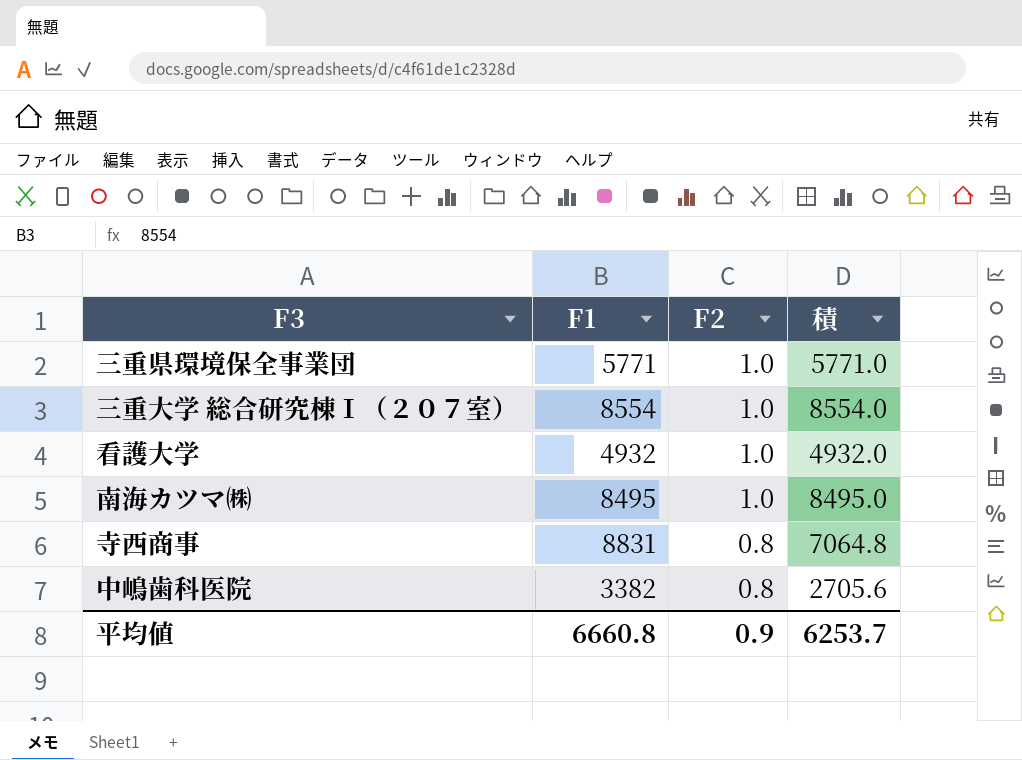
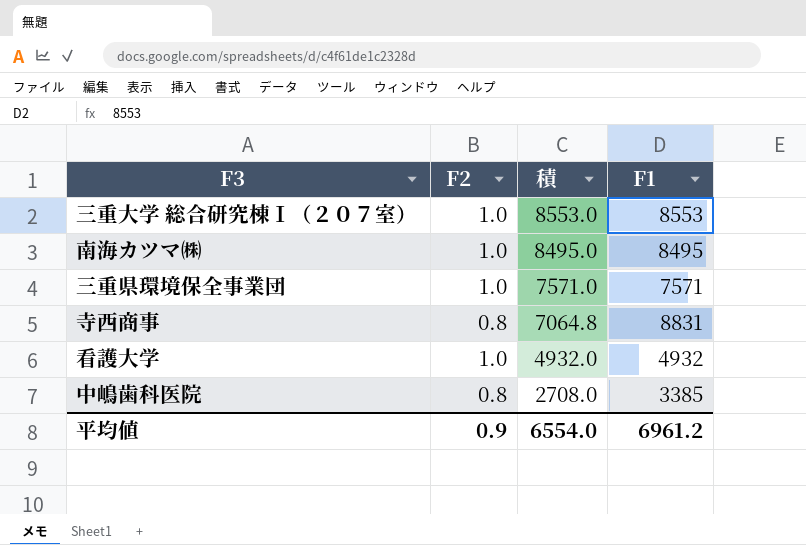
row order: F2 descending -> 積 descending
column F1 | position: 2 -> 4
三重大学 総合研究棟Ⅰ（２０７室） | 積: 8554.0 -> 8553.0
三重大学 総合研究棟Ⅰ（２０７室） | F1: 8554 -> 8553
三重県環境保全事業団 | 積: 5771.0 -> 7571.0
三重県環境保全事業団 | F1: 5771 -> 7571
中嶋歯科医院 | 積: 2705.6 -> 2708.0
中嶋歯科医院 | F1: 3382 -> 3385
平均値 | 積: 6253.7 -> 6554.0
平均値 | F1: 6660.8 -> 6961.2

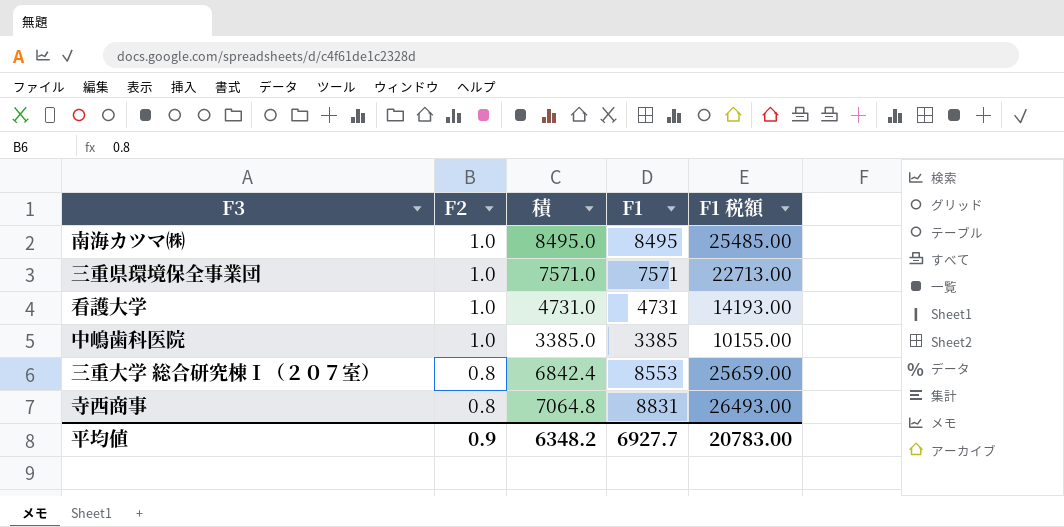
row order: 積 descending -> F2 descending
column F1 税額 | formula: none -> [F1] * 3
看護大学 | 積: 4932.0 -> 4731.0
看護大学 | F1: 4932 -> 4731
中嶋歯科医院 | F2: 0.8 -> 1.0
中嶋歯科医院 | 積: 2708.0 -> 3385.0
三重大学 総合研究棟Ⅰ（２０７室） | F2: 1.0 -> 0.8
三重大学 総合研究棟Ⅰ（２０７室） | 積: 8553.0 -> 6842.4
平均値 | 積: 6554.0 -> 6348.2
平均値 | F1: 6961.2 -> 6927.7

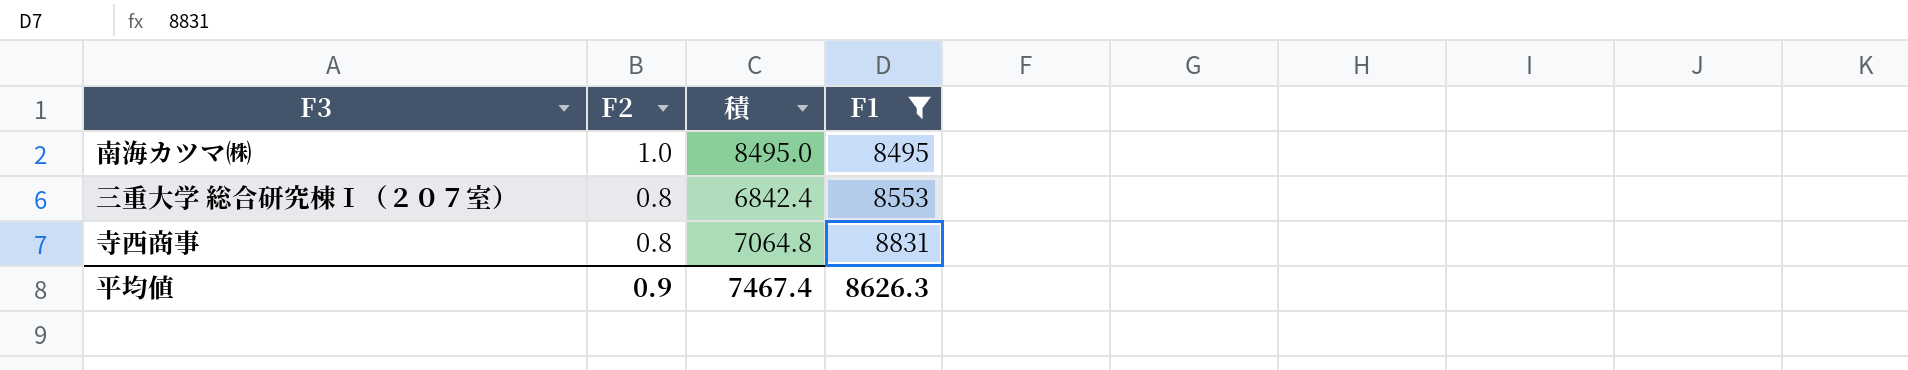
filter: none -> F1 >= 8495
column F1 税額 | formula: [F1] * 3 -> none
平均値 | 積: 6348.2 -> 7467.4
平均値 | F1: 6927.7 -> 8626.3

